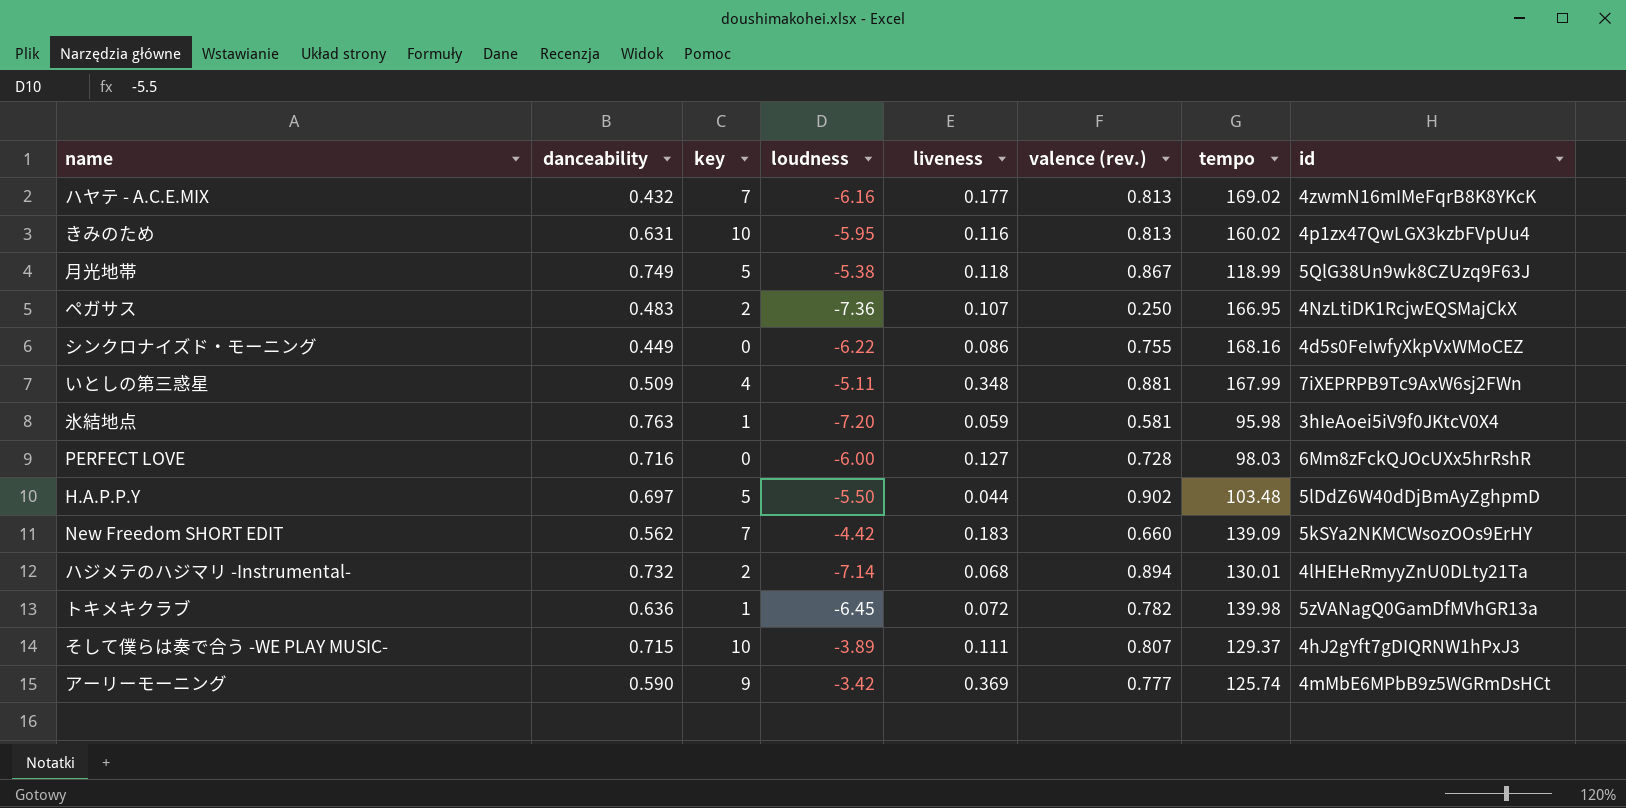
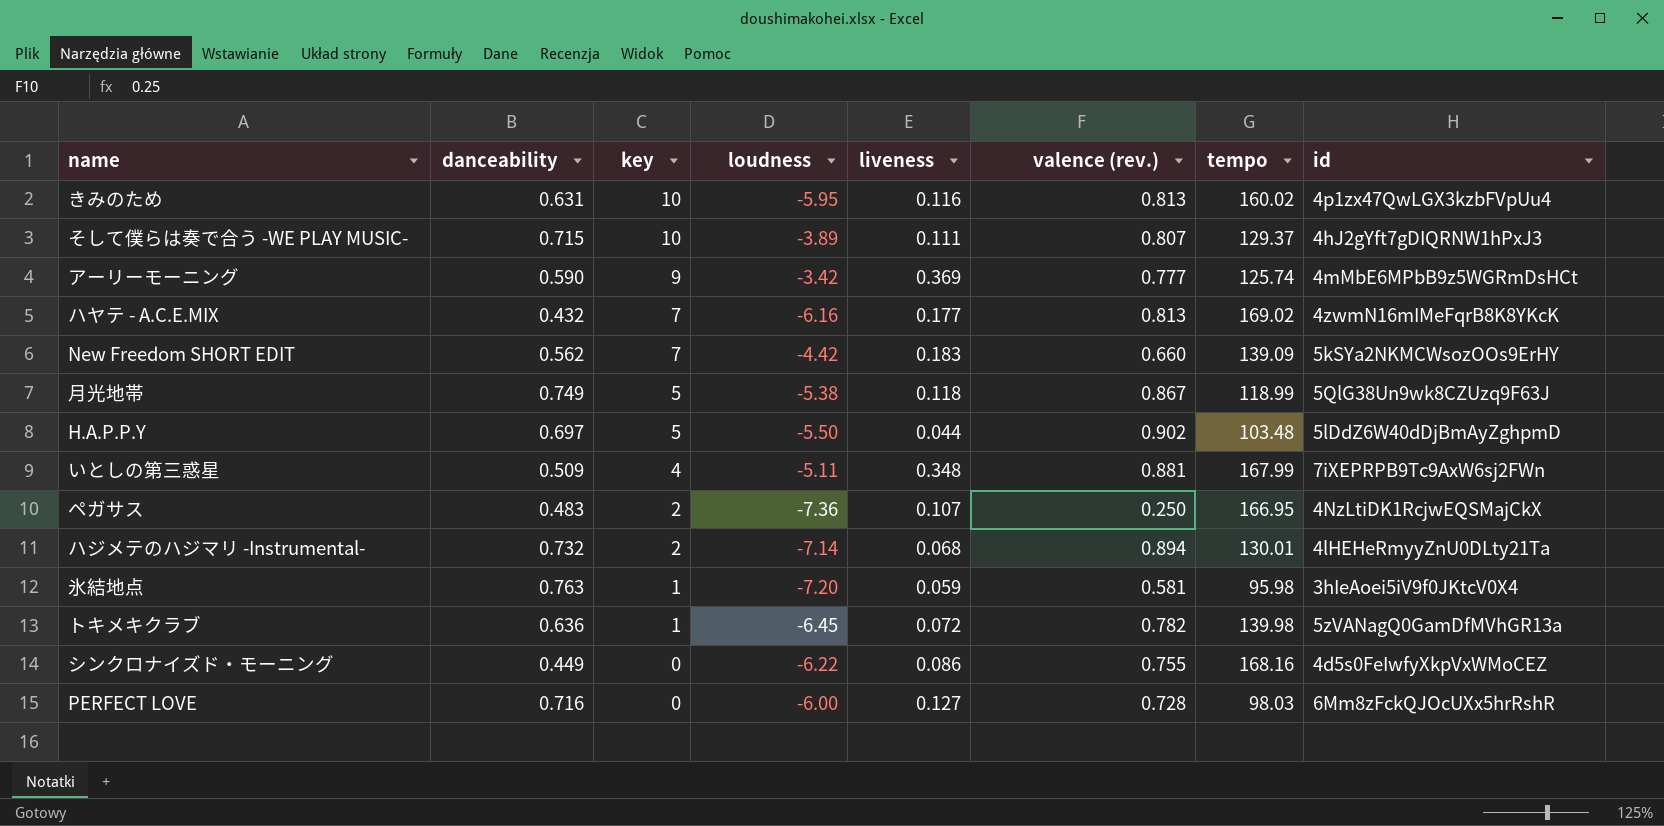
row order: none -> key descending

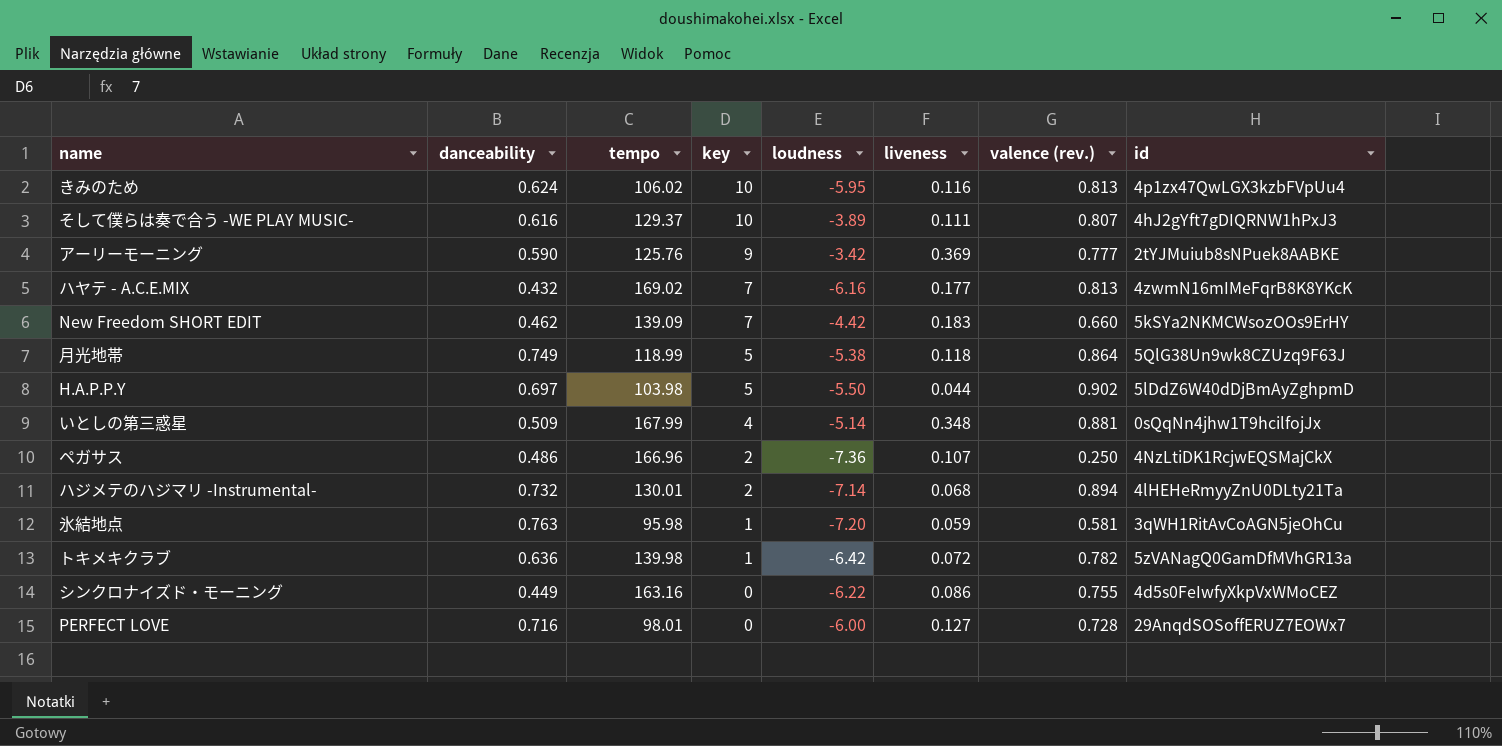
column tempo | position: 7 -> 3
きみのため | danceability: 0.631 -> 0.624
きみのため | tempo: 160.02 -> 106.02
そして僕らは奏で合う -WE PLAY MUSIC- | danceability: 0.715 -> 0.616
アーリーモーニング | tempo: 125.74 -> 125.76
アーリーモーニング | id: 4mMbE6MPbB9z5WGRmDsHCt -> 2tYJMuiub8sNPuek8AABKE
New Freedom SHORT EDIT | danceability: 0.562 -> 0.462
月光地帯 | valence (rev.): 0.867 -> 0.864
H.A.P.P.Y | tempo: 103.48 -> 103.98
いとしの第三惑星 | loudness: -5.11 -> -5.14
いとしの第三惑星 | id: 7iXEPRPB9Tc9AxW6sj2FWn -> 0sQqNn4jhw1T9hcilfojJx
ペガサス | danceability: 0.483 -> 0.486
ペガサス | tempo: 166.95 -> 166.96
氷結地点 | id: 3hIeAoei5iV9f0JKtcV0X4 -> 3qWH1RitAvCoAGN5jeOhCu
トキメキクラブ | loudness: -6.45 -> -6.42
シンクロナイズド・モーニング | tempo: 168.16 -> 163.16
PERFECT LOVE | tempo: 98.03 -> 98.01
PERFECT LOVE | id: 6Mm8zFckQJOcUXx5hrRshR -> 29AnqdSOSoffERUZ7EOWx7

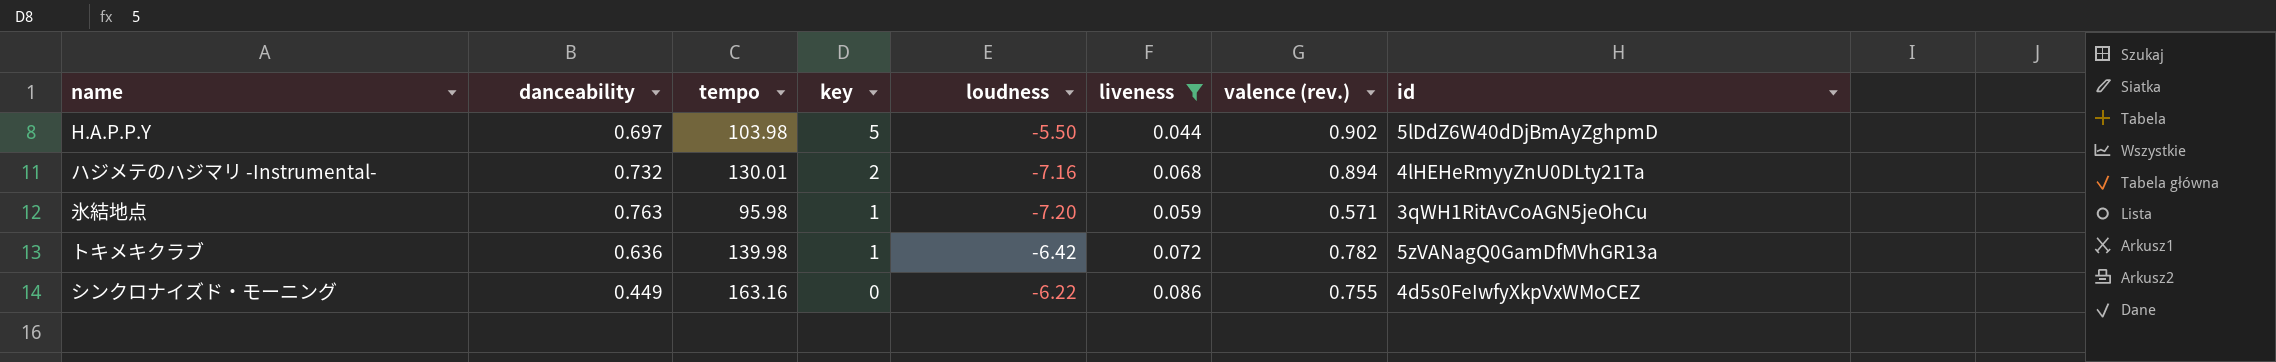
filter: none -> liveness <= 0.086
ハジメテのハジマリ -Instrumental- | loudness: -7.14 -> -7.16
氷結地点 | valence (rev.): 0.581 -> 0.571

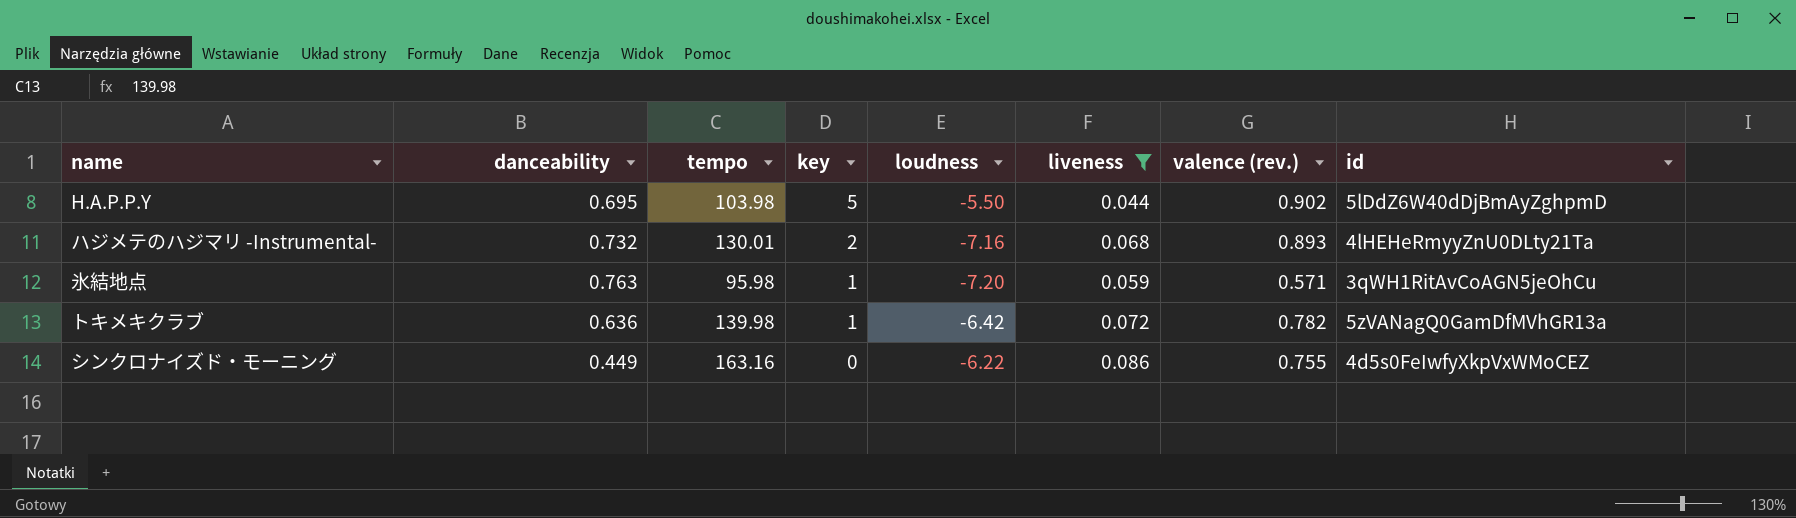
H.A.P.P.Y | danceability: 0.697 -> 0.695
ハジメテのハジマリ -Instrumental- | valence (rev.): 0.894 -> 0.893

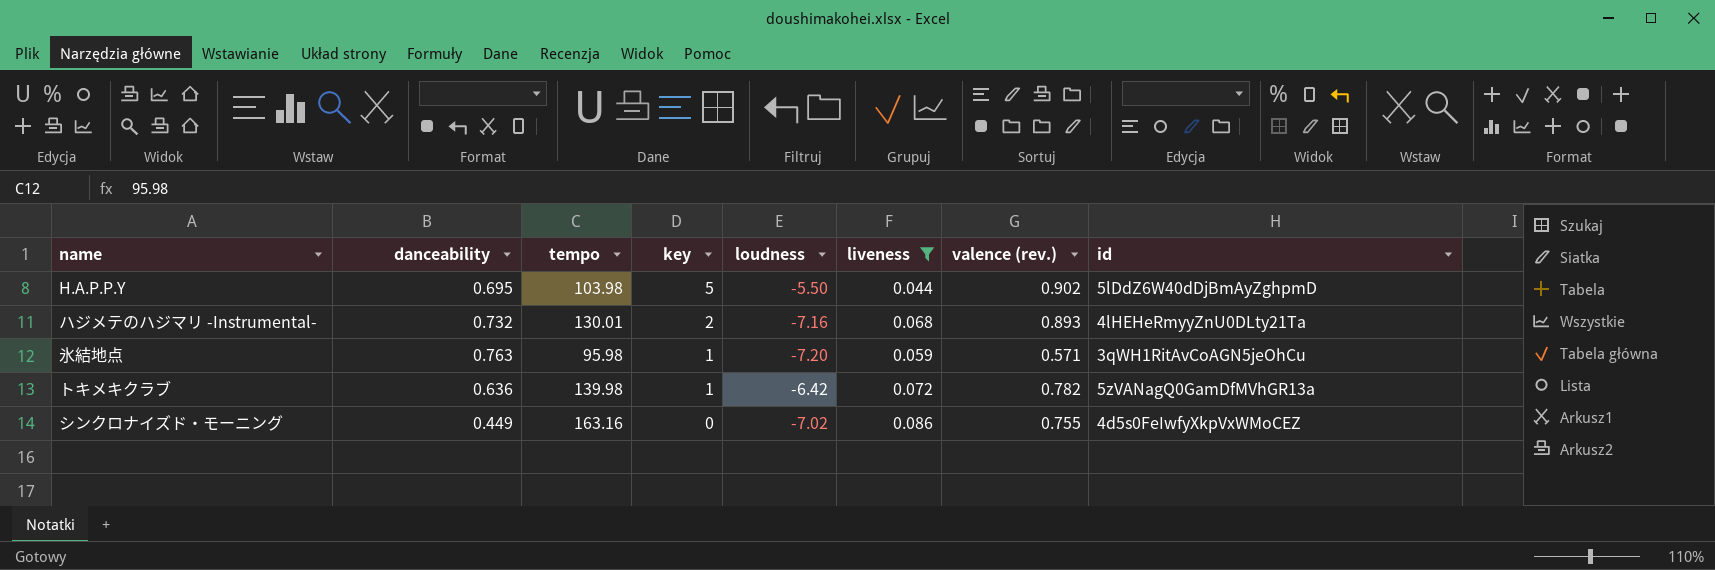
シンクロナイズド・モーニング | loudness: -6.22 -> -7.02

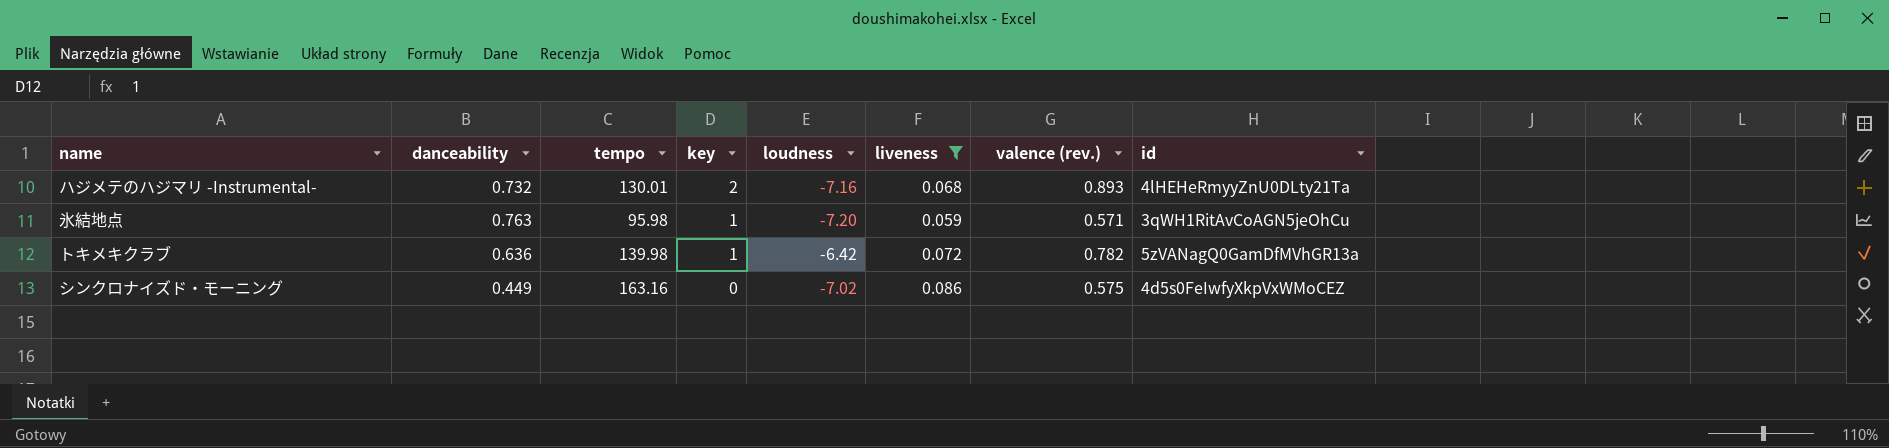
row H.A.P.P.Y: 0.695 | 103.98 | 5 | -5.50 | 0.044 | 0.902 | 5lDdZ6W40dDjBmAyZghpmD -> none
シンクロナイズド・モーニング | valence (rev.): 0.755 -> 0.575

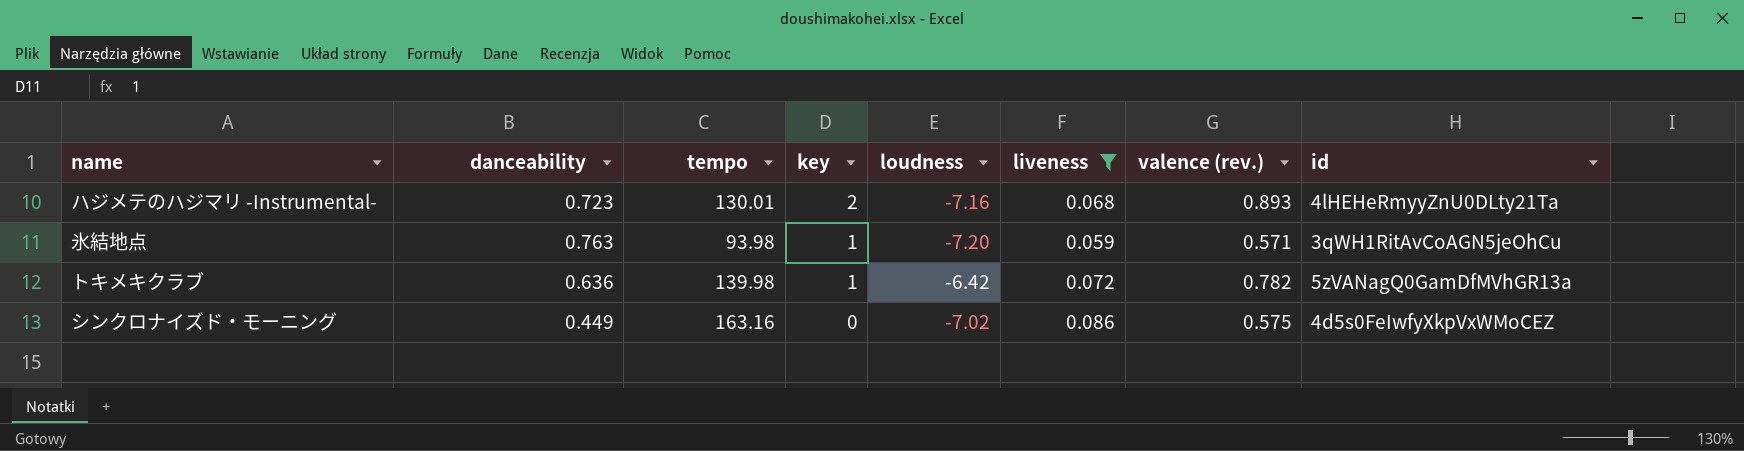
ハジメテのハジマリ -Instrumental- | danceability: 0.732 -> 0.723
氷結地点 | tempo: 95.98 -> 93.98

